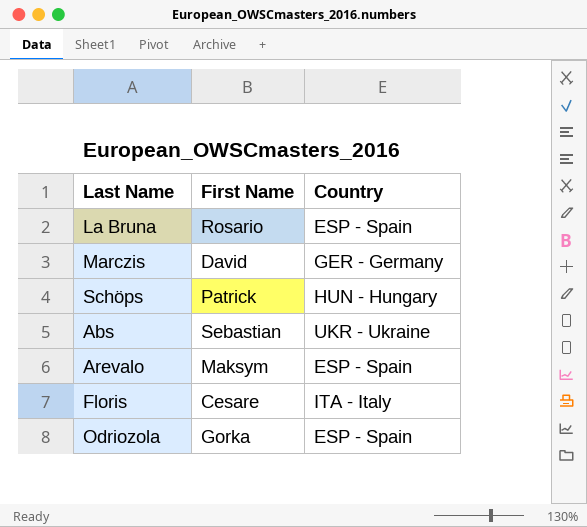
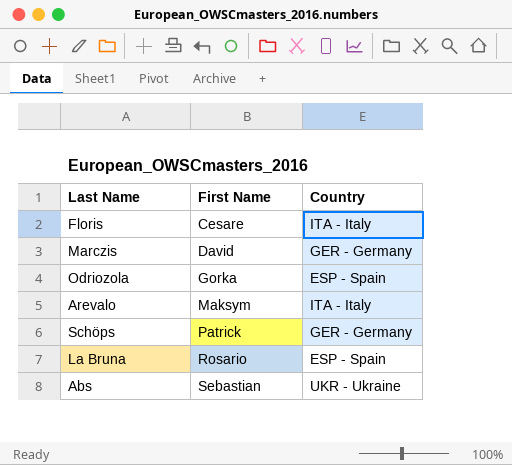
row order: none -> First Name ascending
Arevalo | Country: ESP - Spain -> ITA - Italy
Schöps | Country: HUN - Hungary -> GER - Germany

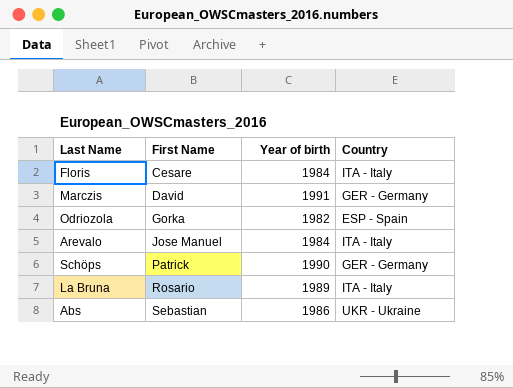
column Year of birth | position: none -> 3
Arevalo | First Name: Maksym -> Jose Manuel
La Bruna | Country: ESP - Spain -> ITA - Italy

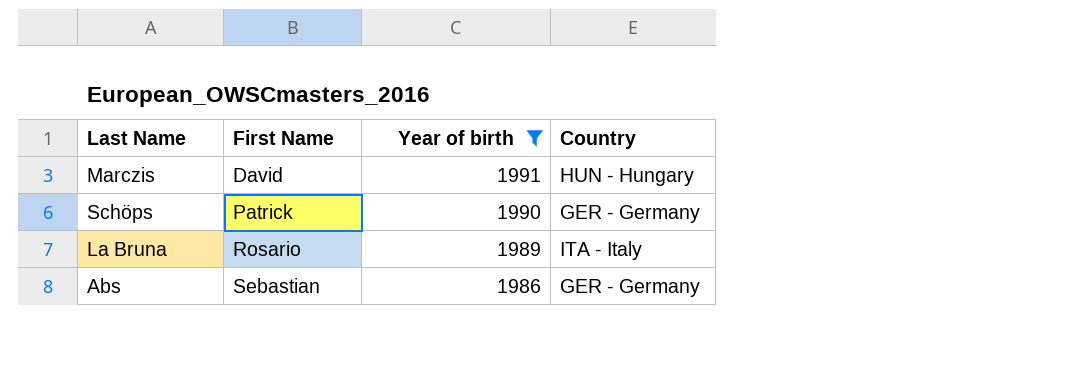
filter: none -> Year of birth >= 1986
Marczis | Country: GER - Germany -> HUN - Hungary
Abs | Country: UKR - Ukraine -> GER - Germany

